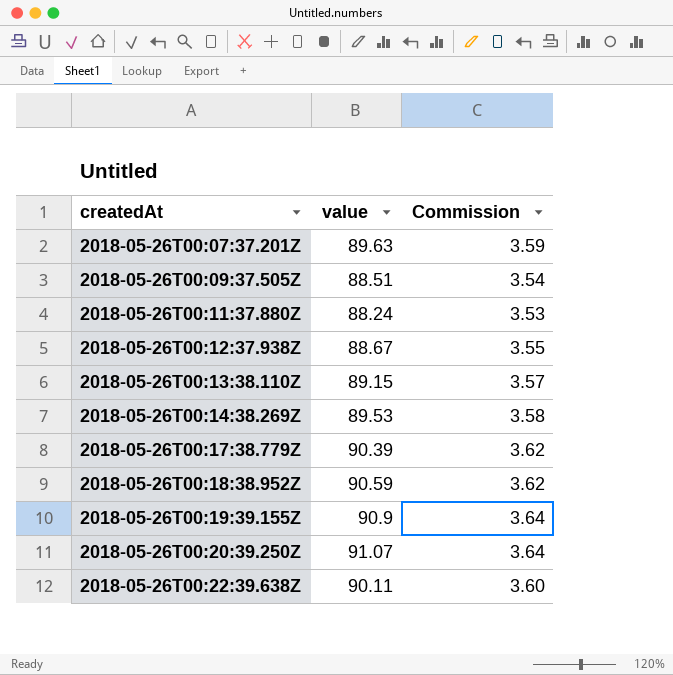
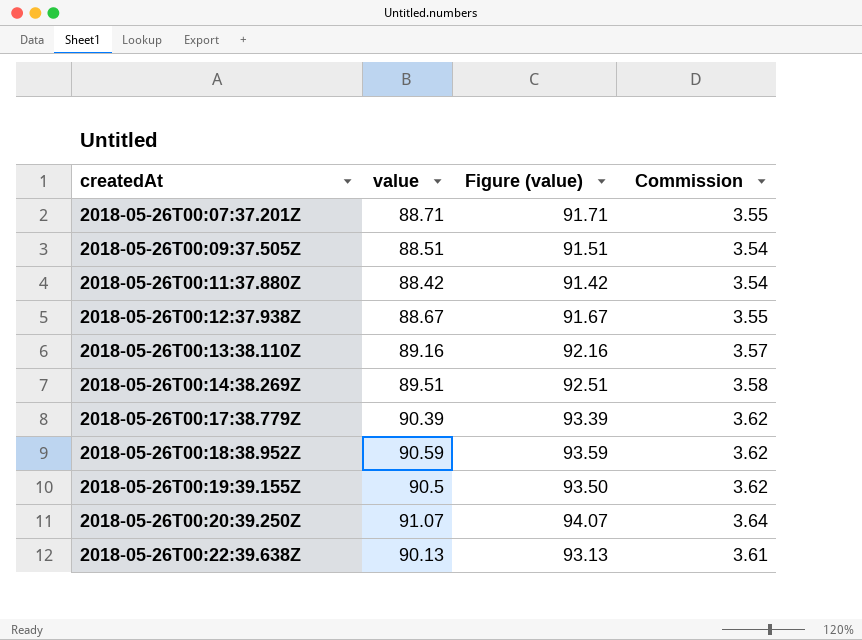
column Figure (value) | formula: none -> [value] + 3
2018-05-26T00:07:37.201Z | value: 89.63 -> 88.71
2018-05-26T00:07:37.201Z | Commission: 3.59 -> 3.55
2018-05-26T00:11:37.880Z | value: 88.24 -> 88.42
2018-05-26T00:11:37.880Z | Commission: 3.53 -> 3.54
2018-05-26T00:13:38.110Z | value: 89.15 -> 89.16
2018-05-26T00:14:38.269Z | value: 89.53 -> 89.51
2018-05-26T00:19:39.155Z | value: 90.9 -> 90.5
2018-05-26T00:19:39.155Z | Commission: 3.64 -> 3.62
2018-05-26T00:22:39.638Z | value: 90.11 -> 90.13
2018-05-26T00:22:39.638Z | Commission: 3.60 -> 3.61

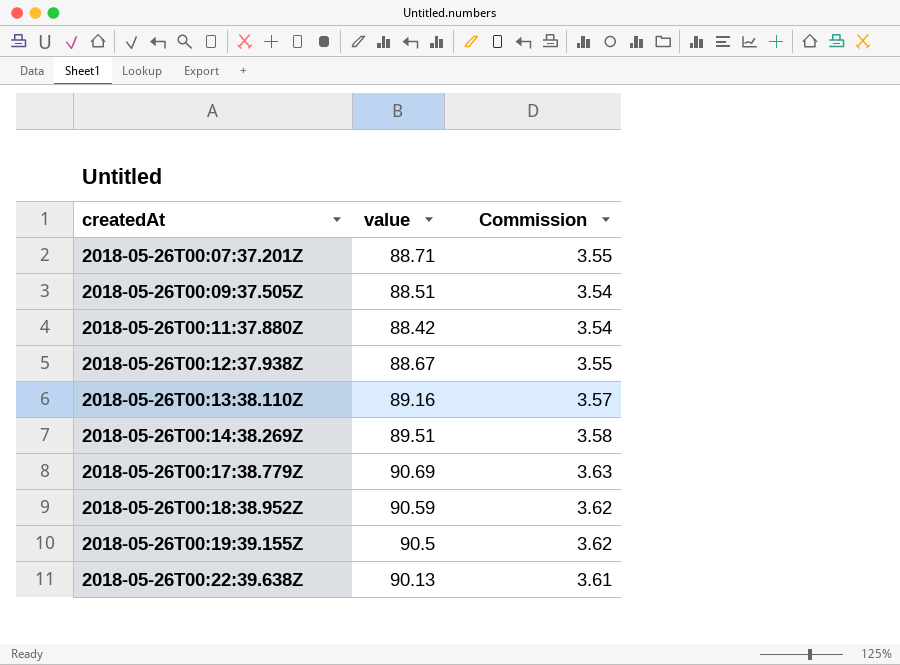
column Figure (value) | formula: [value] + 3 -> none
row 2018-05-26T00:20:39.250Z: 91.07 | 94.07 | 3.64 -> none
2018-05-26T00:17:38.779Z | value: 90.39 -> 90.69
2018-05-26T00:17:38.779Z | Commission: 3.62 -> 3.63

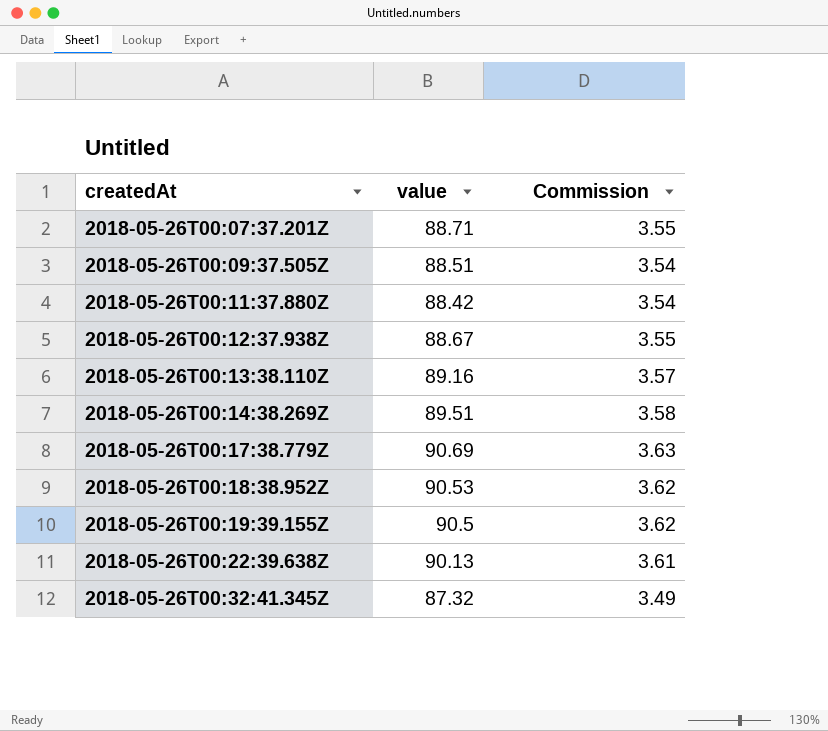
2018-05-26T00:18:38.952Z | value: 90.59 -> 90.53
row 2018-05-26T00:32:41.345Z: none -> 87.32 | 3.49

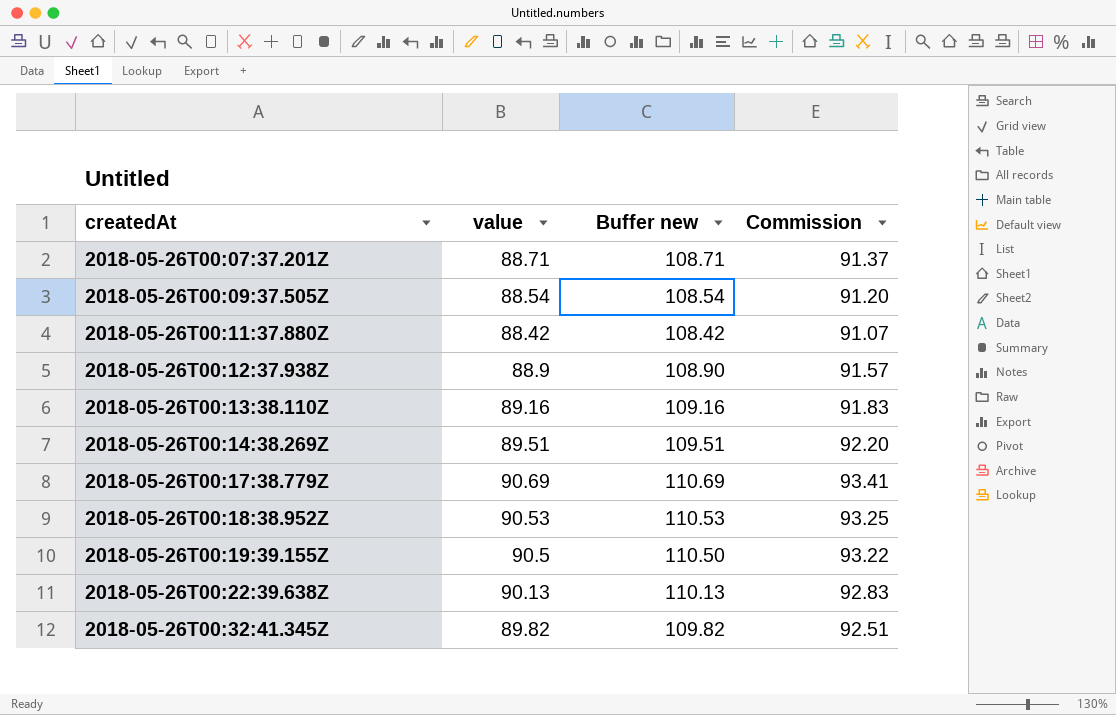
column Buffer new | formula: none -> [value] + 20
column Commission | formula: [value] * 0.04 -> [value] * 1.03
2018-05-26T00:09:37.505Z | value: 88.51 -> 88.54
2018-05-26T00:12:37.938Z | value: 88.67 -> 88.9
2018-05-26T00:32:41.345Z | value: 87.32 -> 89.82

